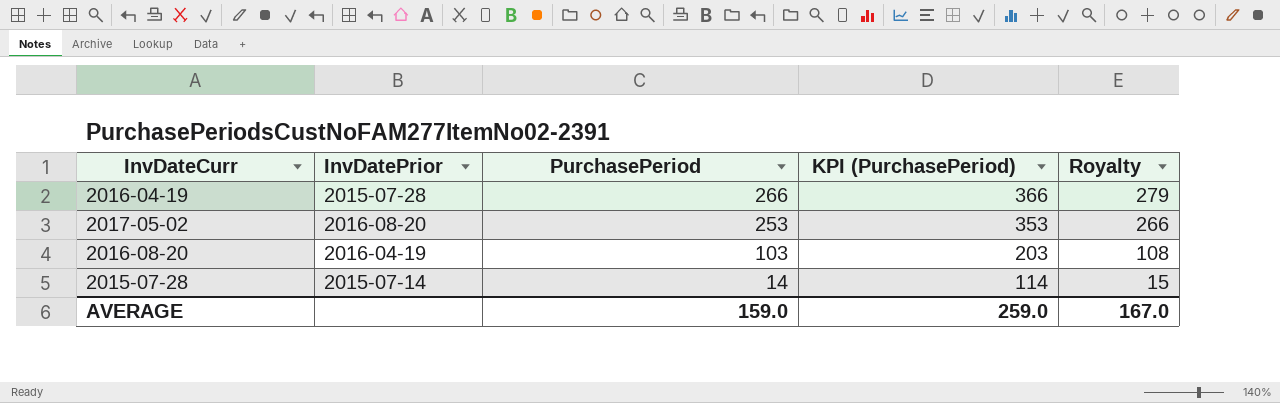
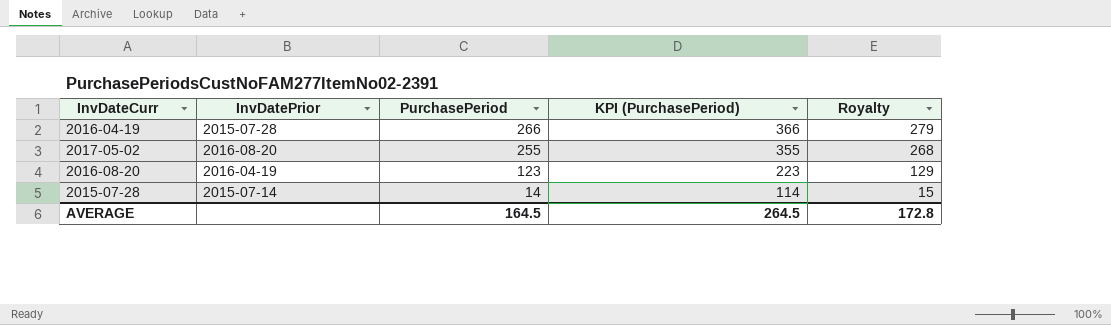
2017-05-02 | PurchasePeriod: 253 -> 255
2017-05-02 | KPI (PurchasePeriod): 353 -> 355
2017-05-02 | Royalty: 266 -> 268
2016-08-20 | PurchasePeriod: 103 -> 123
2016-08-20 | KPI (PurchasePeriod): 203 -> 223
2016-08-20 | Royalty: 108 -> 129
AVERAGE | PurchasePeriod: 159.0 -> 164.5
AVERAGE | KPI (PurchasePeriod): 259.0 -> 264.5
AVERAGE | Royalty: 167.0 -> 172.8

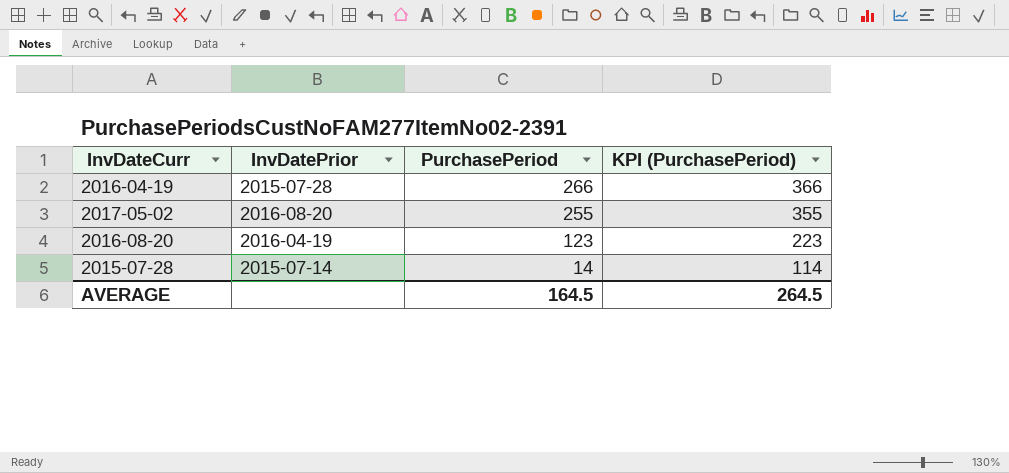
column Royalty | formula: [PurchasePeriod] * 1.05 -> none

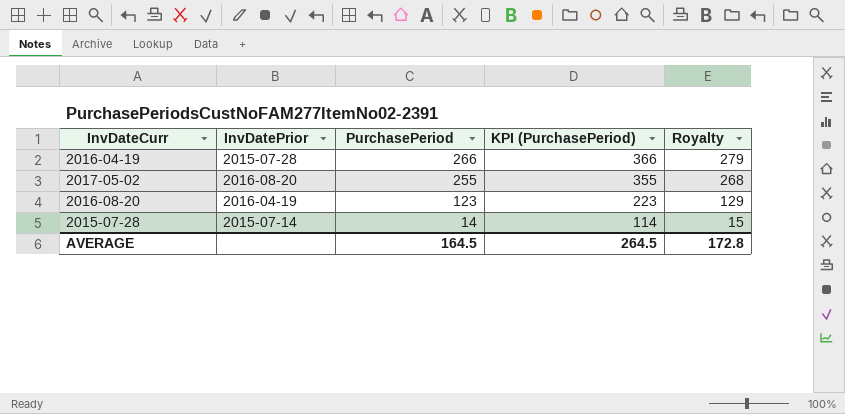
column Royalty | formula: none -> [PurchasePeriod] * 1.05

